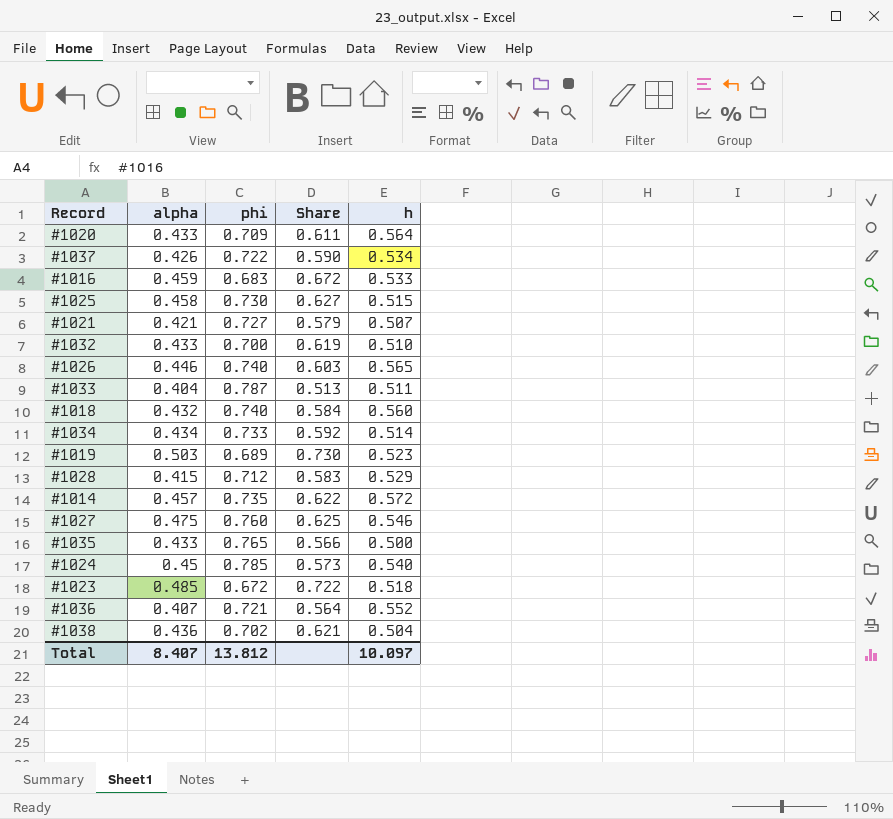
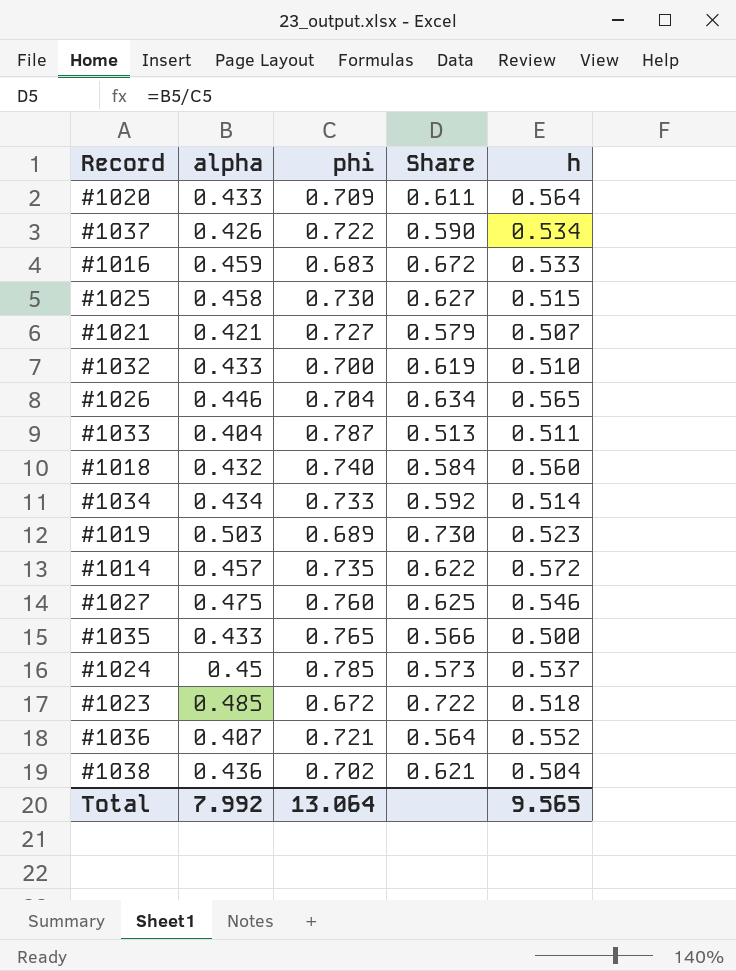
row #1028: 0.415 | 0.712 | 0.583 | 0.529 -> none
#1026 | phi: 0.740 -> 0.704
#1026 | Share: 0.603 -> 0.634
#1024 | h: 0.540 -> 0.537
Total | alpha: 8.407 -> 7.992
Total | phi: 13.812 -> 13.064
Total | h: 10.097 -> 9.565

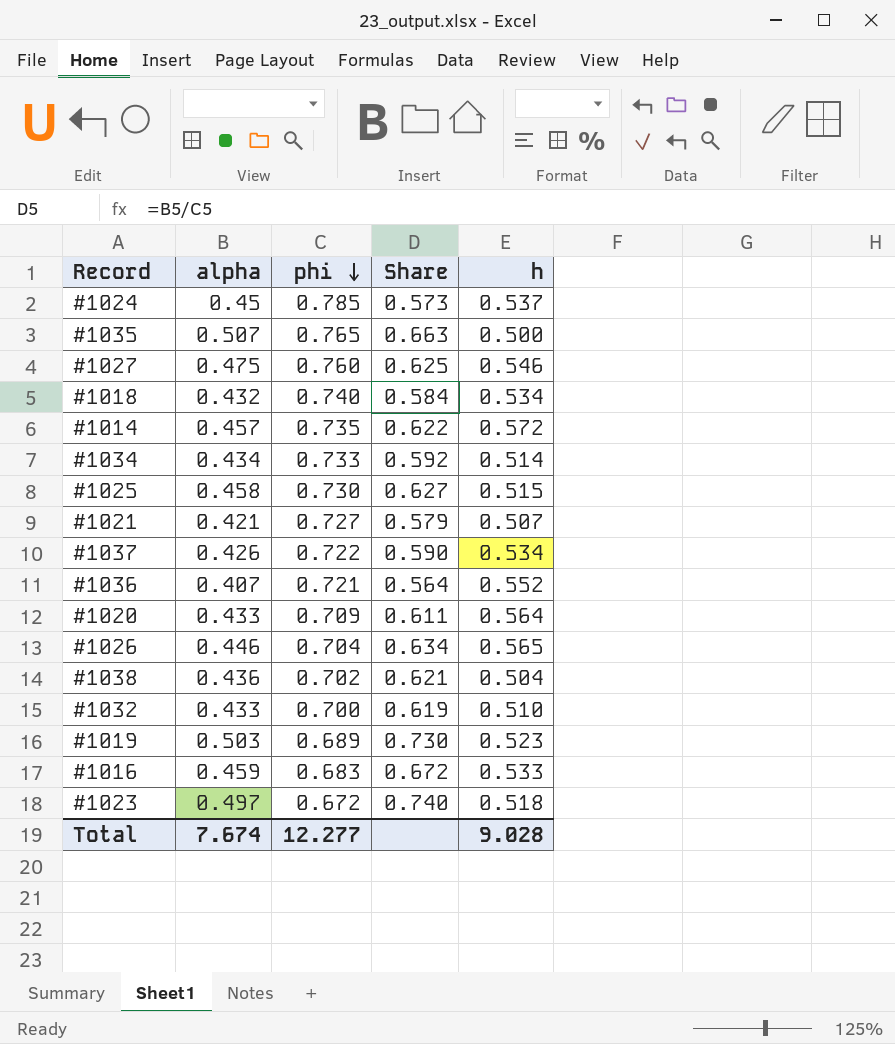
row order: none -> phi descending
row #1033: 0.404 | 0.787 | 0.513 | 0.511 -> none
#1035 | alpha: 0.433 -> 0.507
#1035 | Share: 0.566 -> 0.663
#1018 | h: 0.560 -> 0.534
#1023 | alpha: 0.485 -> 0.497
#1023 | Share: 0.722 -> 0.740
Total | alpha: 7.992 -> 7.674
Total | phi: 13.064 -> 12.277
Total | h: 9.565 -> 9.028

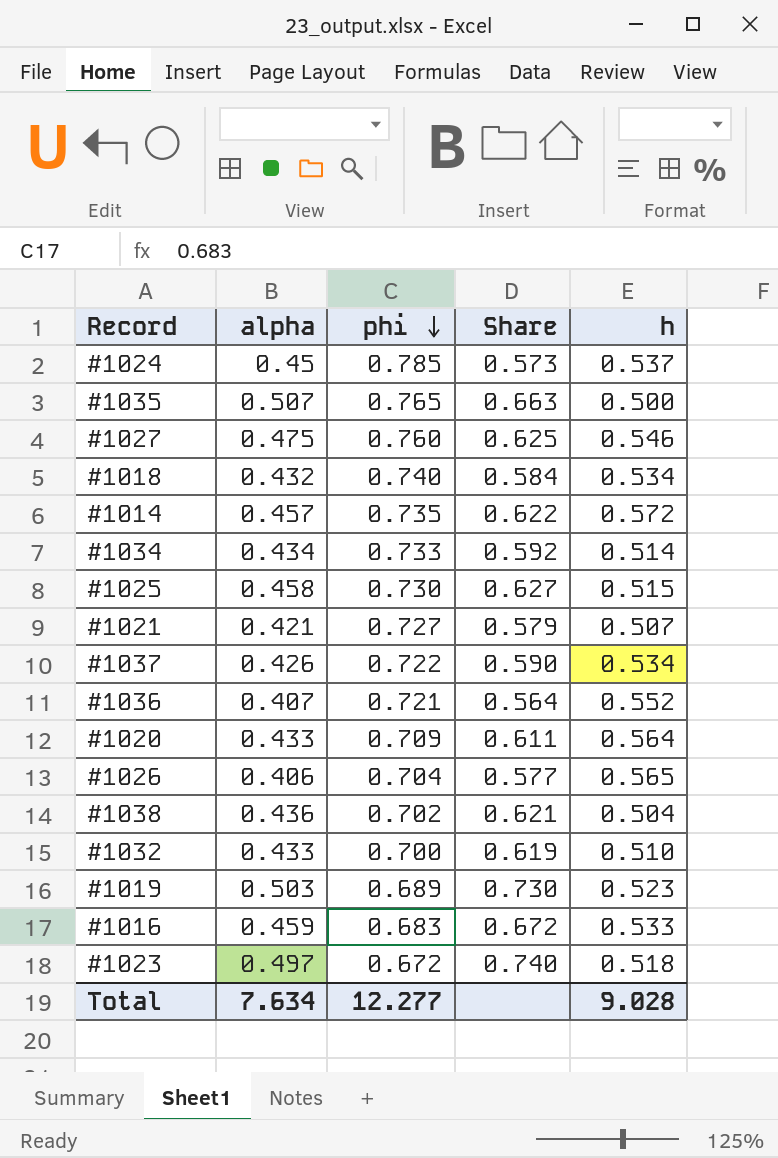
#1026 | alpha: 0.446 -> 0.406
#1026 | Share: 0.634 -> 0.577
Total | alpha: 7.674 -> 7.634

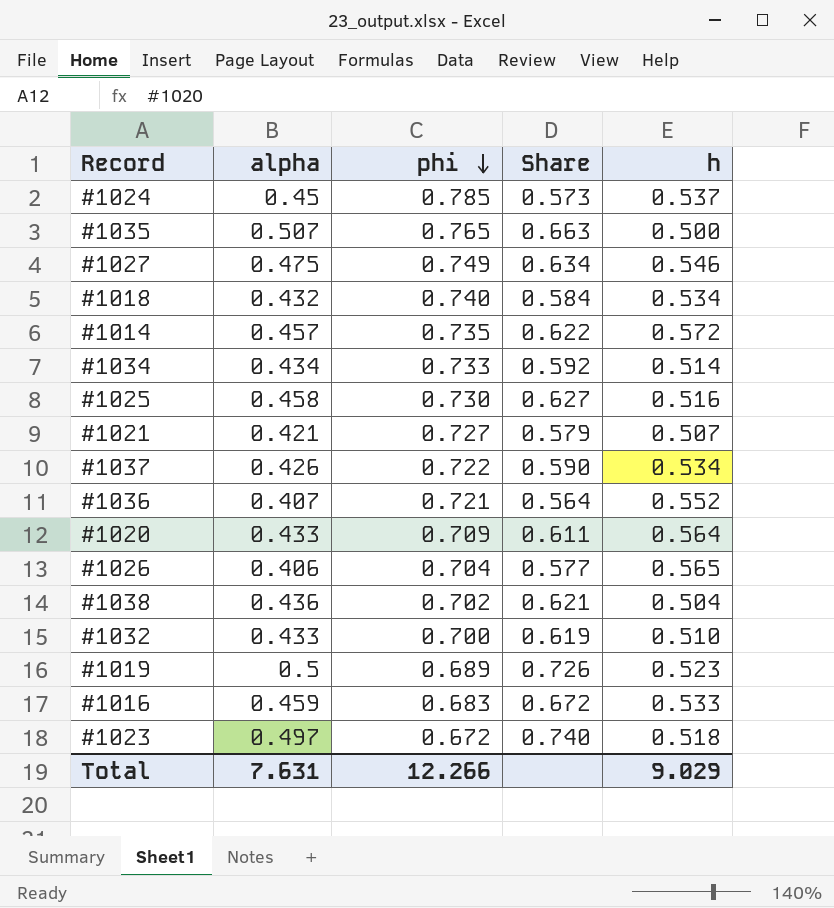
#1027 | phi: 0.760 -> 0.749
#1027 | Share: 0.625 -> 0.634
#1025 | h: 0.515 -> 0.516
#1019 | alpha: 0.503 -> 0.5
#1019 | Share: 0.730 -> 0.726
Total | alpha: 7.634 -> 7.631
Total | phi: 12.277 -> 12.266
Total | h: 9.028 -> 9.029

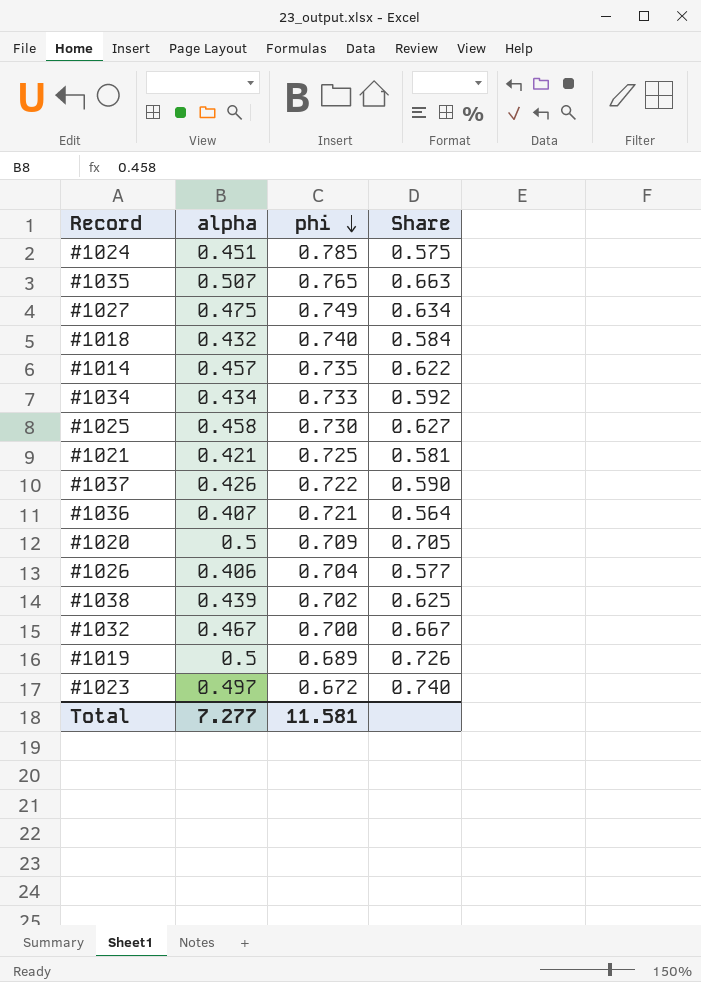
column h | position: 5 -> none
row #1016: 0.459 | 0.683 | 0.672 | 0.533 -> none
#1024 | alpha: 0.45 -> 0.451
#1024 | Share: 0.573 -> 0.575
#1021 | phi: 0.727 -> 0.725
#1021 | Share: 0.579 -> 0.581
#1020 | alpha: 0.433 -> 0.5
#1020 | Share: 0.611 -> 0.705
#1038 | alpha: 0.436 -> 0.439
#1038 | Share: 0.621 -> 0.625
#1032 | alpha: 0.433 -> 0.467
#1032 | Share: 0.619 -> 0.667
Total | alpha: 7.631 -> 7.277
Total | phi: 12.266 -> 11.581

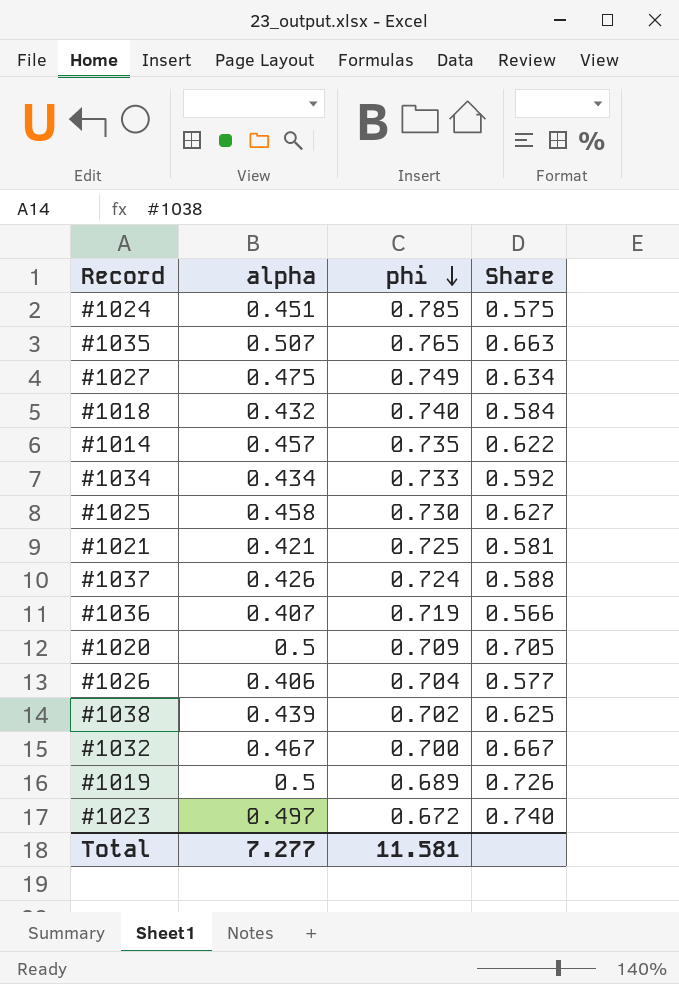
#1037 | phi: 0.722 -> 0.724
#1037 | Share: 0.590 -> 0.588
#1036 | phi: 0.721 -> 0.719
#1036 | Share: 0.564 -> 0.566

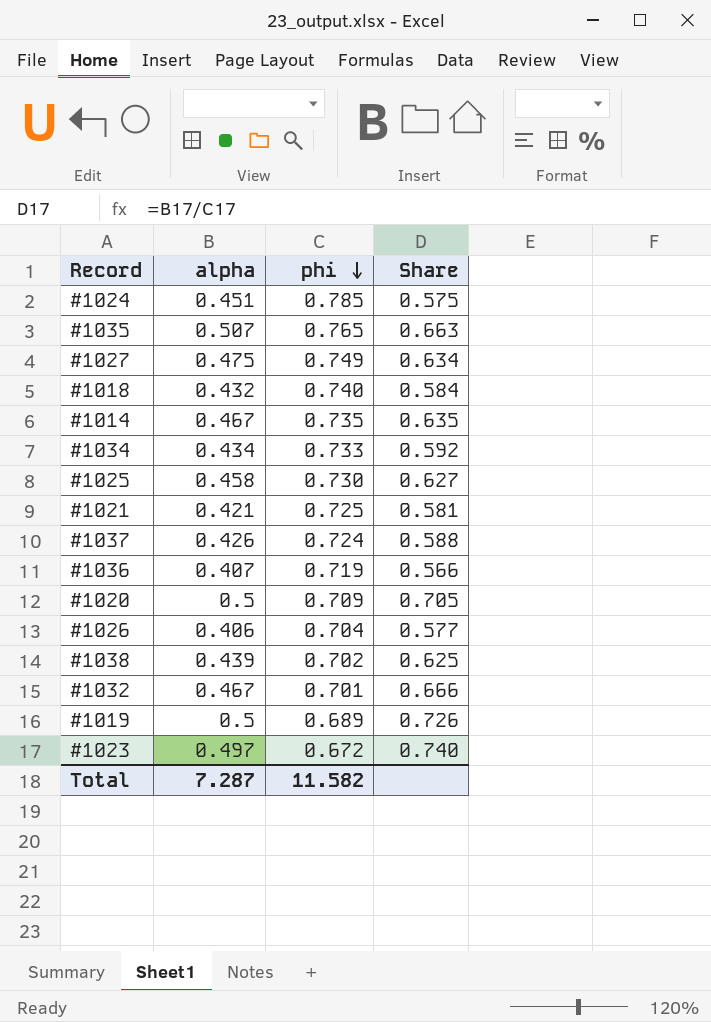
#1014 | alpha: 0.457 -> 0.467
#1014 | Share: 0.622 -> 0.635
#1032 | phi: 0.700 -> 0.701
#1032 | Share: 0.667 -> 0.666
Total | alpha: 7.277 -> 7.287
Total | phi: 11.581 -> 11.582

